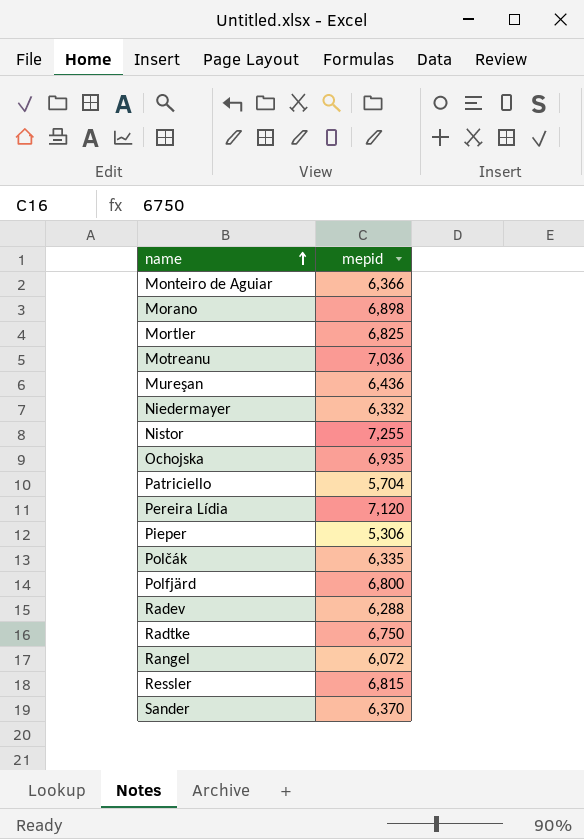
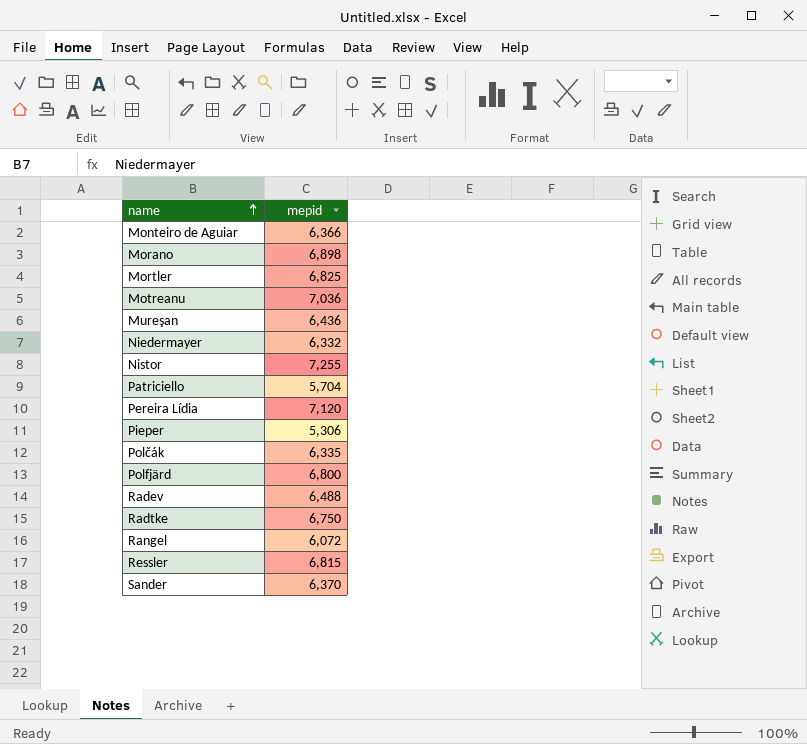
row Ochojska: 6,935 -> none
Radev | mepid: 6,288 -> 6,488

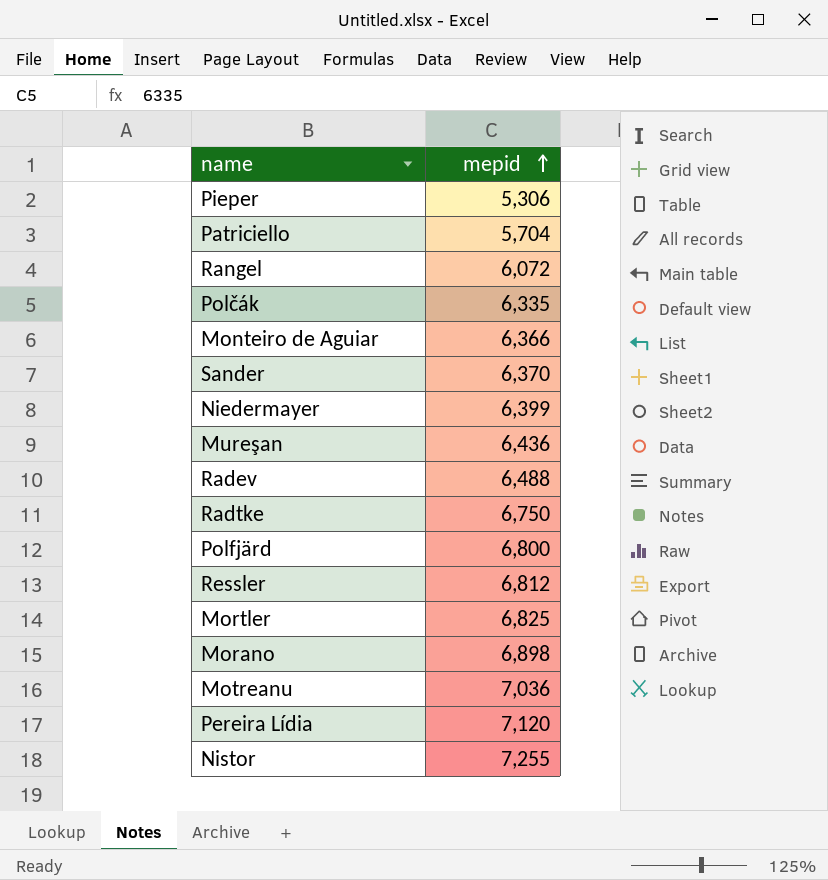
row order: name ascending -> mepid ascending
Niedermayer | mepid: 6,332 -> 6,399
Ressler | mepid: 6,815 -> 6,812

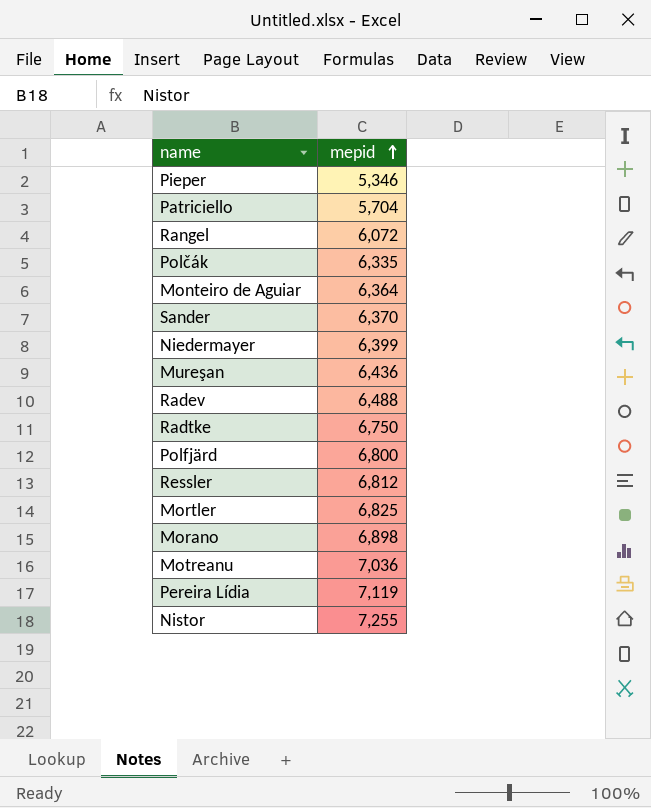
Pieper | mepid: 5,306 -> 5,346
Monteiro de Aguiar | mepid: 6,366 -> 6,364
Pereira Lídia | mepid: 7,120 -> 7,119

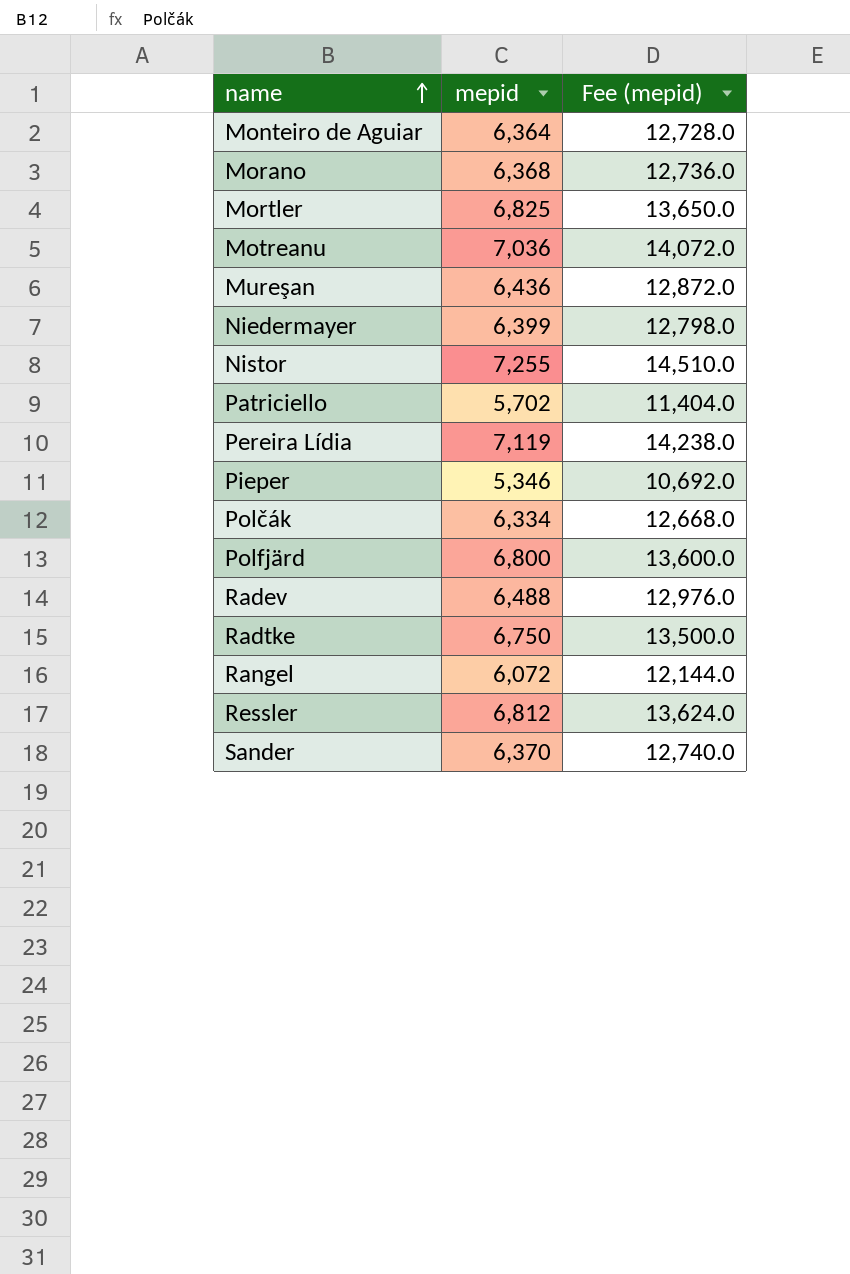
row order: mepid ascending -> name ascending
column Fee (mepid) | formula: none -> [mepid] * 2
Morano | mepid: 6,898 -> 6,368
Patriciello | mepid: 5,704 -> 5,702
Polčák | mepid: 6,335 -> 6,334

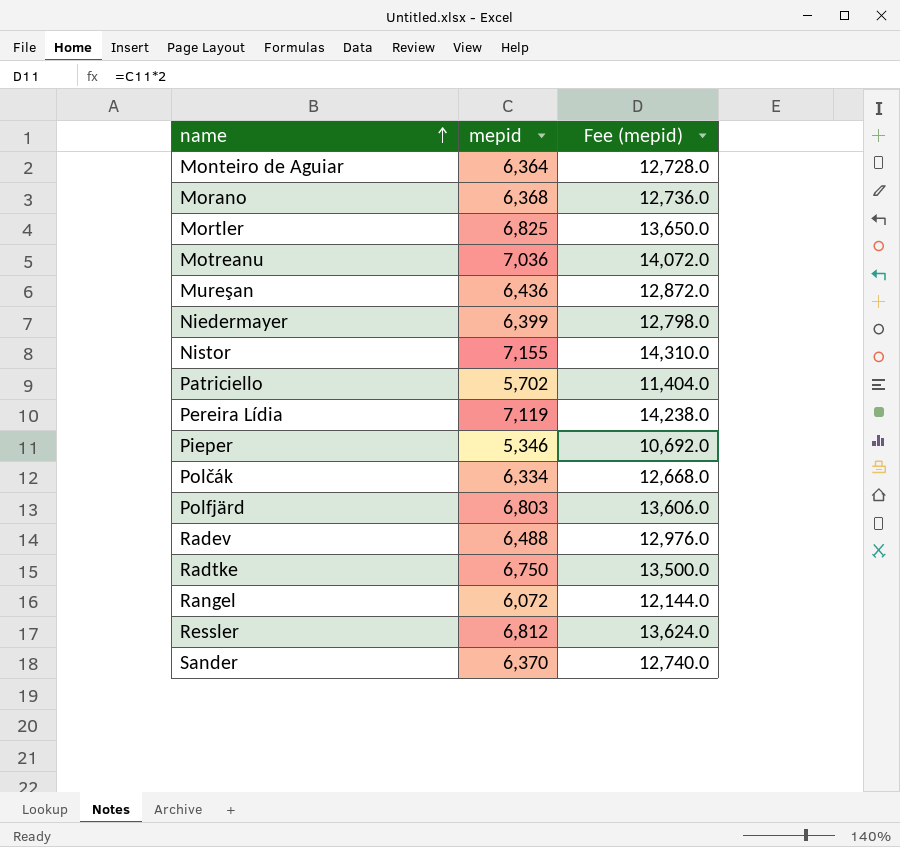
Nistor | mepid: 7,255 -> 7,155
Nistor | Fee (mepid): 14,510.0 -> 14,310.0
Polfjärd | mepid: 6,800 -> 6,803
Polfjärd | Fee (mepid): 13,600.0 -> 13,606.0

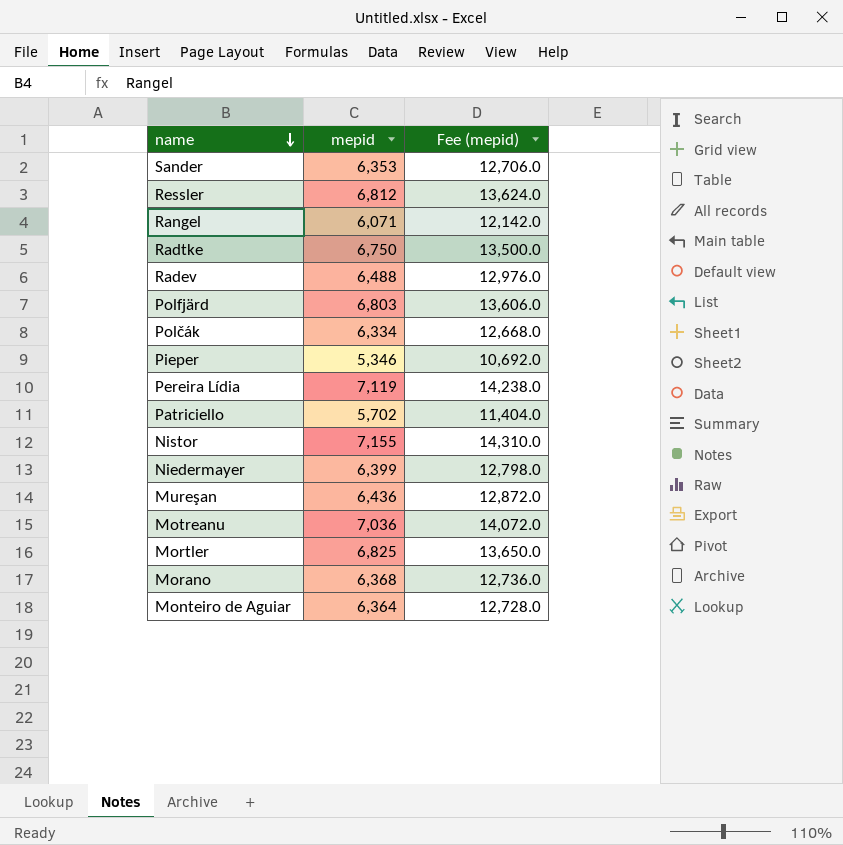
row order: name ascending -> name descending
Sander | mepid: 6,370 -> 6,353
Sander | Fee (mepid): 12,740.0 -> 12,706.0
Rangel | mepid: 6,072 -> 6,071
Rangel | Fee (mepid): 12,144.0 -> 12,142.0

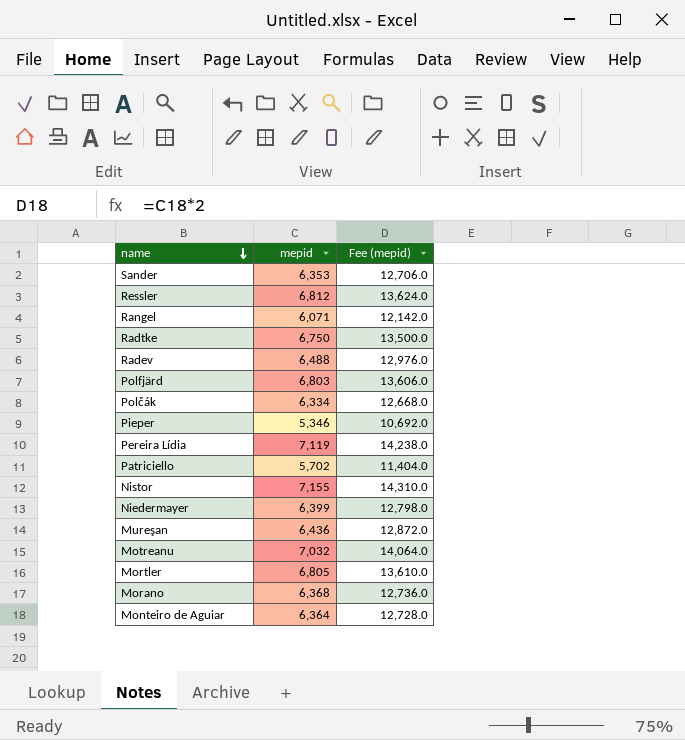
Motreanu | mepid: 7,036 -> 7,032
Motreanu | Fee (mepid): 14,072.0 -> 14,064.0
Mortler | mepid: 6,825 -> 6,805
Mortler | Fee (mepid): 13,650.0 -> 13,610.0

